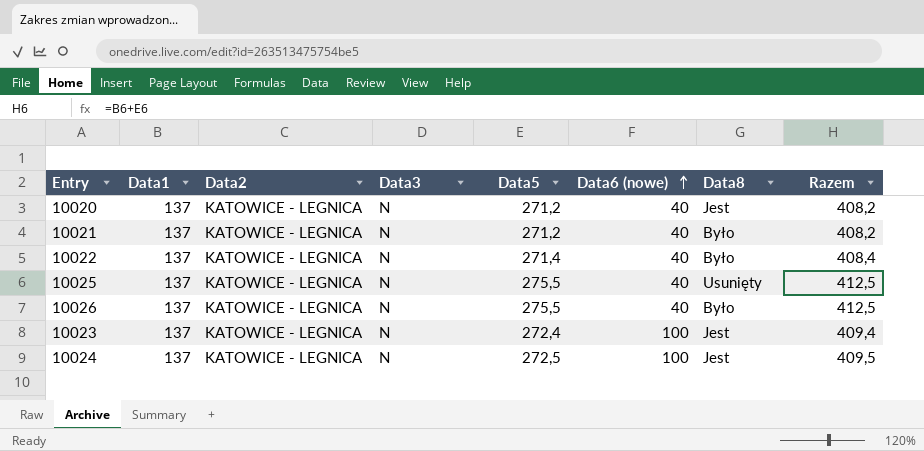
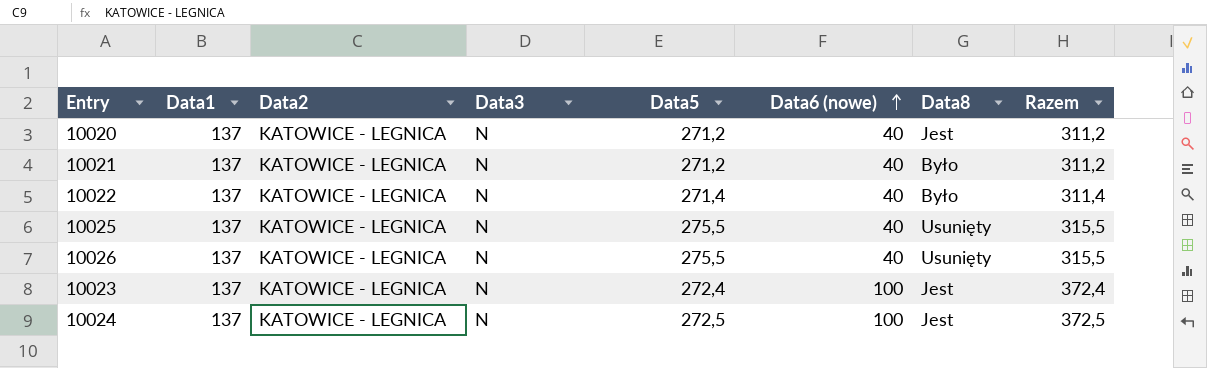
column Razem | formula: [Data1] + [Data5] -> [Data5] + [Data6 (nowe)]
10026 | Data8: Było -> Usunięty

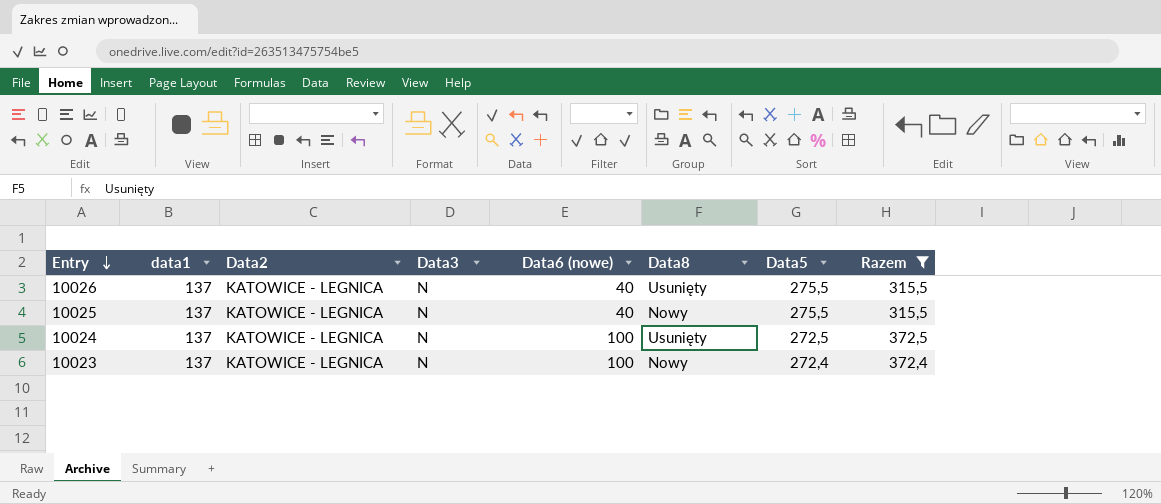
filter: none -> Razem >= 315,5
row order: Data6 (nowe) ascending -> Entry descending
column name: Data1 -> data1
column Data5 | position: 5 -> 7
10025 | Data8: Usunięty -> Nowy
10024 | Data8: Jest -> Usunięty
10023 | Data8: Jest -> Nowy

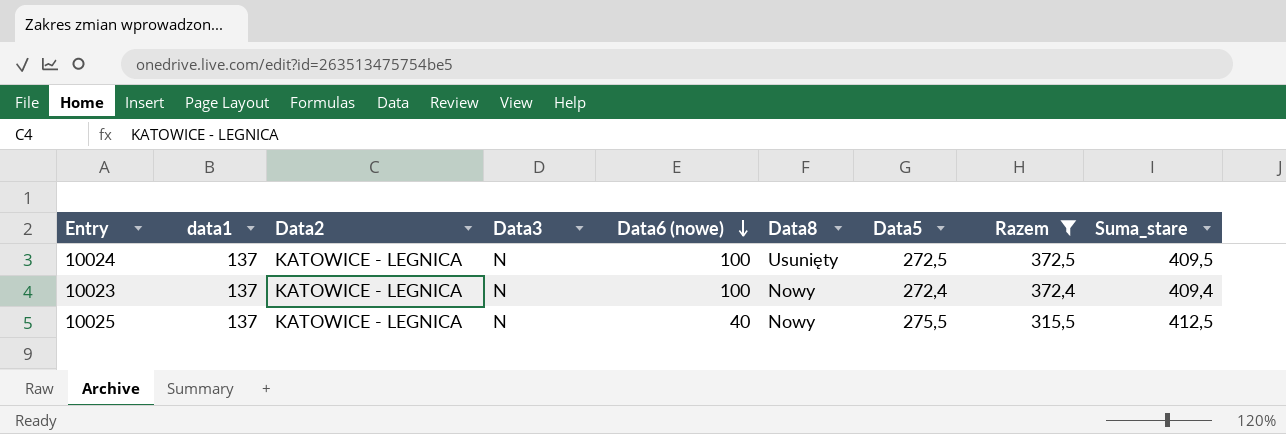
row order: Entry descending -> Data6 (nowe) descending
column Suma_stare | formula: none -> [data1] + [Data5]
row 10026: 137 | KATOWICE - LEGNICA | N | 40 | Usunięty | 275,5 | 315,5 -> none

